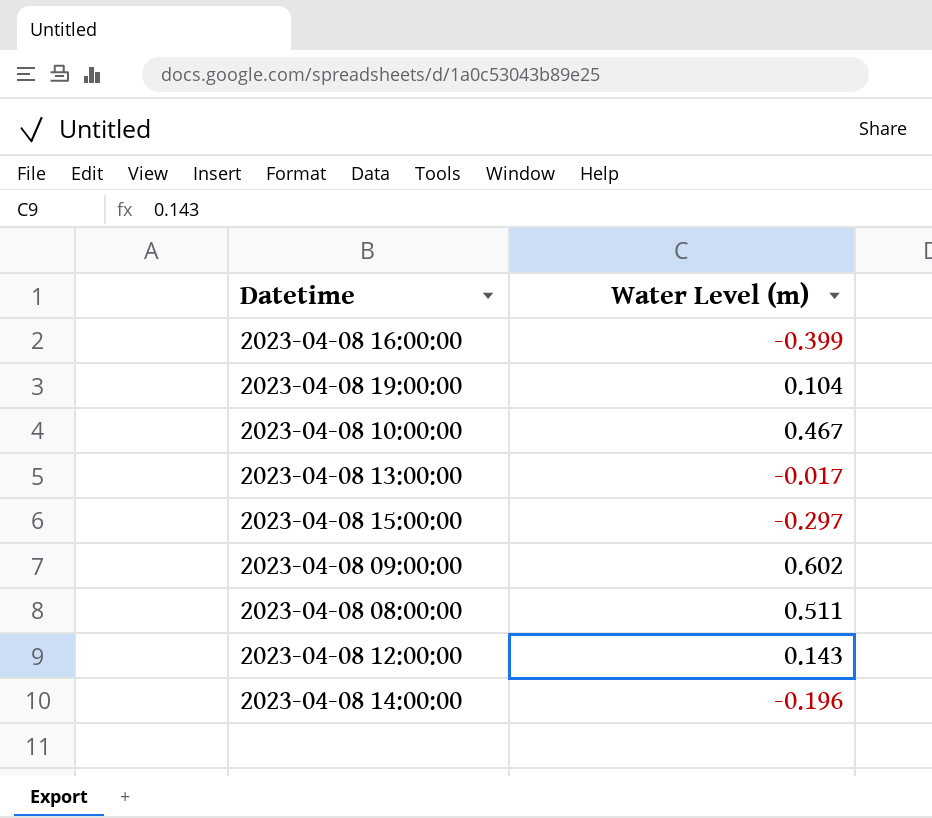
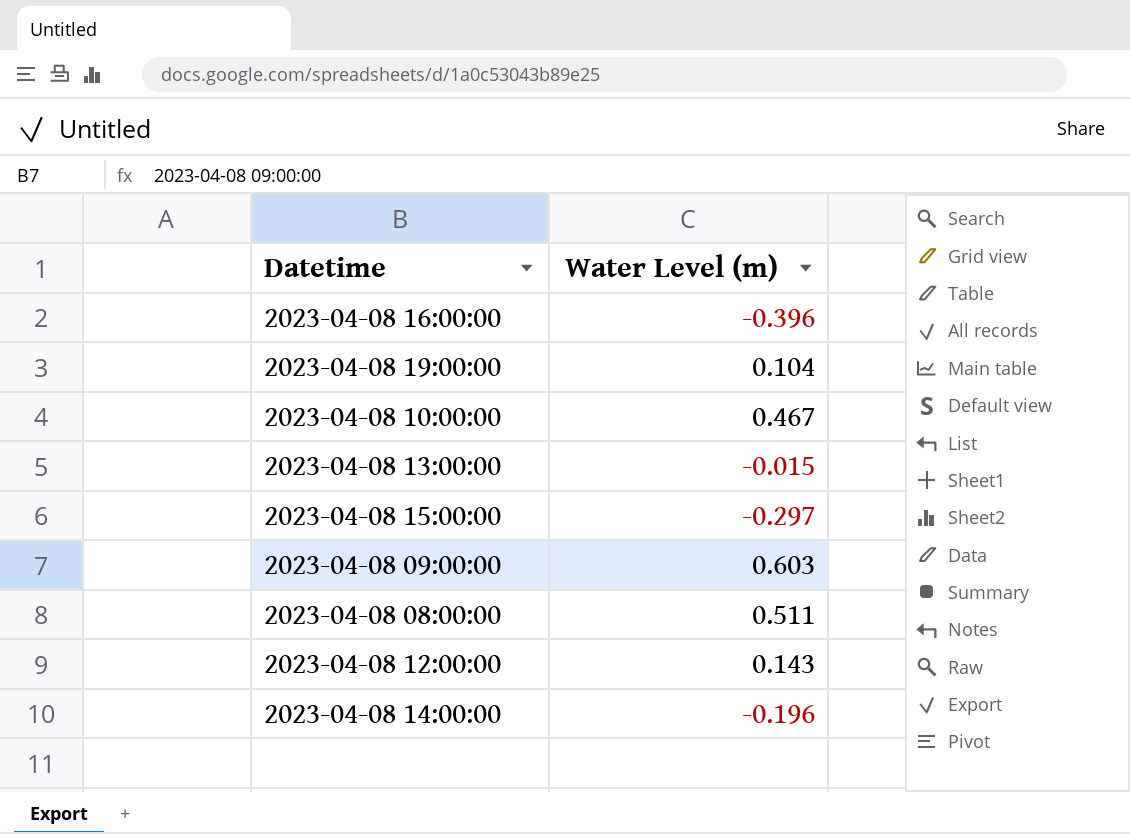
2023-04-08 16:00:00 | Water Level (m): -0.399 -> -0.396
2023-04-08 13:00:00 | Water Level (m): -0.017 -> -0.015
2023-04-08 09:00:00 | Water Level (m): 0.602 -> 0.603

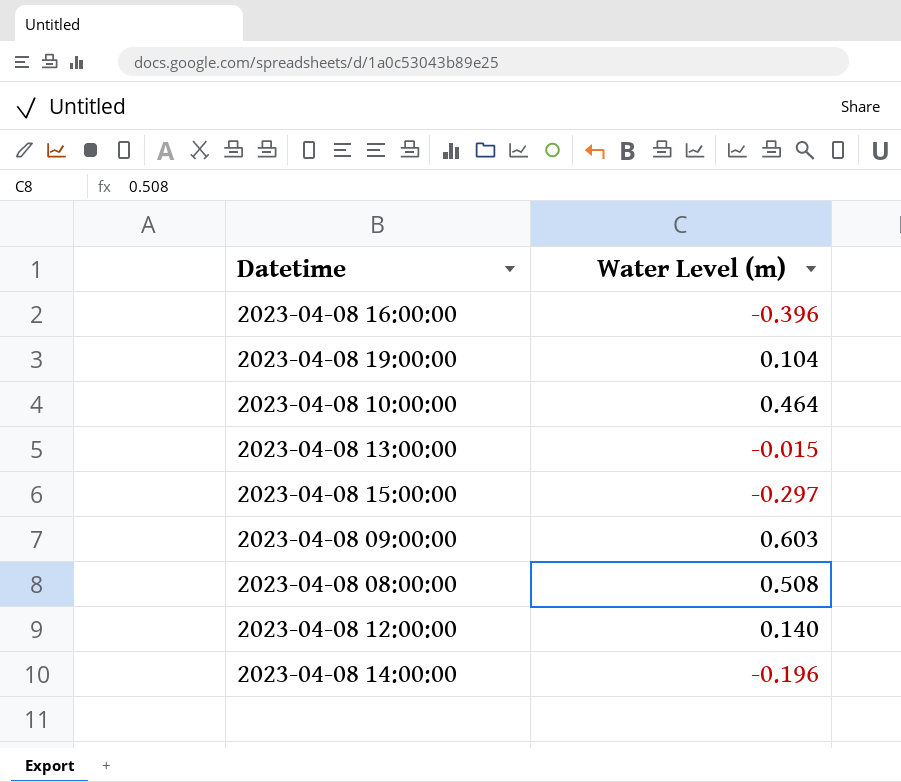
2023-04-08 10:00:00 | Water Level (m): 0.467 -> 0.464
2023-04-08 08:00:00 | Water Level (m): 0.511 -> 0.508
2023-04-08 12:00:00 | Water Level (m): 0.143 -> 0.140

